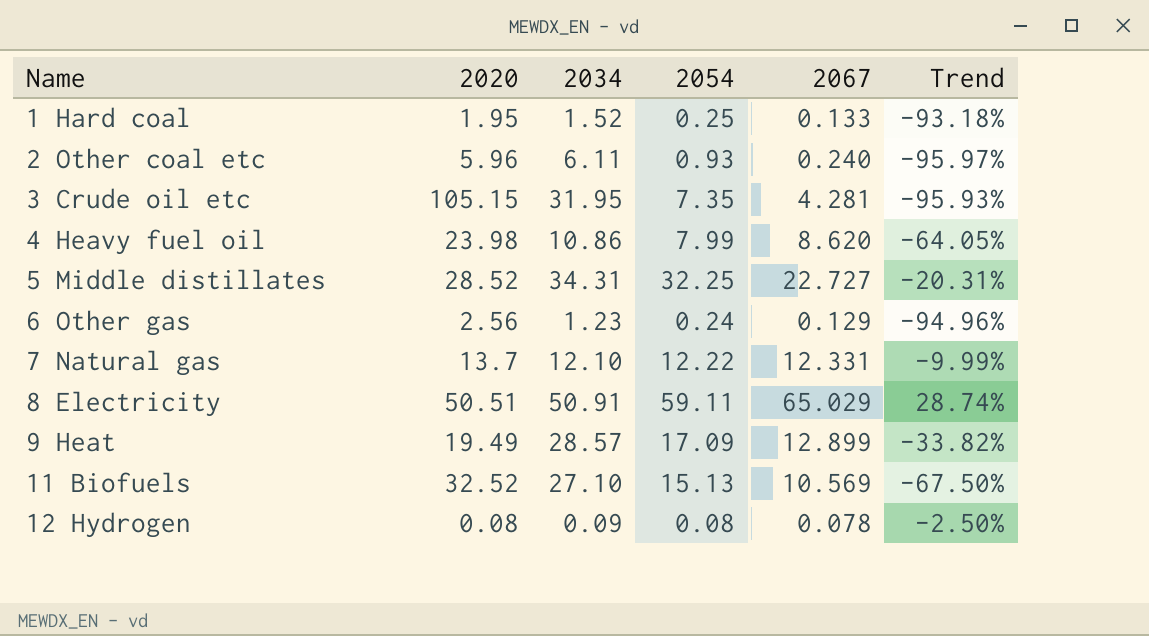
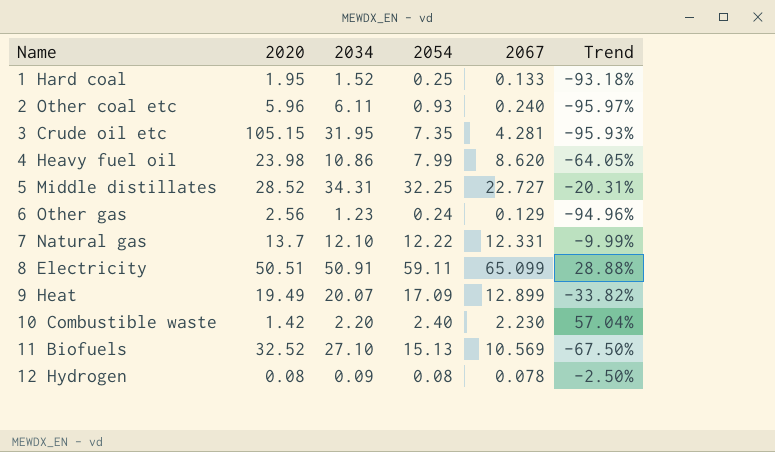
8 Electricity | 2067: 65.029 -> 65.099
8 Electricity | Trend: 28.74% -> 28.88%
9 Heat | 2034: 28.57 -> 20.07
row 10 Combustible waste: none -> 1.42 | 2.20 | 2.40 | 2.230 | 57.04%

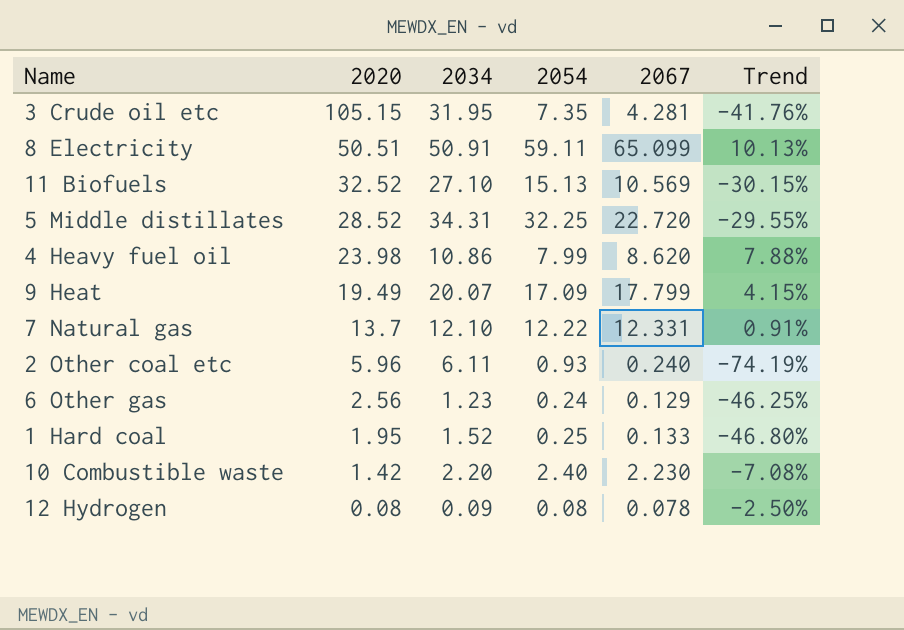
row order: Name ascending -> 2020 descending
column Trend | formula: ([2067] - [2020]) / [2020] -> ([2067] - [2054]) / [2054]
5 Middle distillates | 2067: 22.727 -> 22.720
9 Heat | 2067: 12.899 -> 17.799

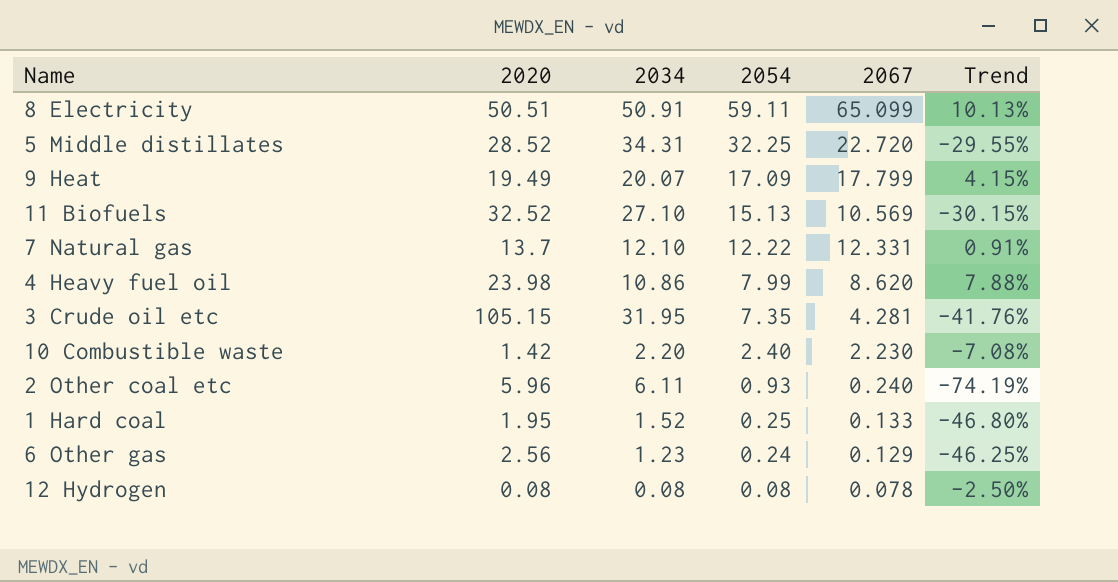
row order: 2020 descending -> 2054 descending
12 Hydrogen | 2034: 0.09 -> 0.08

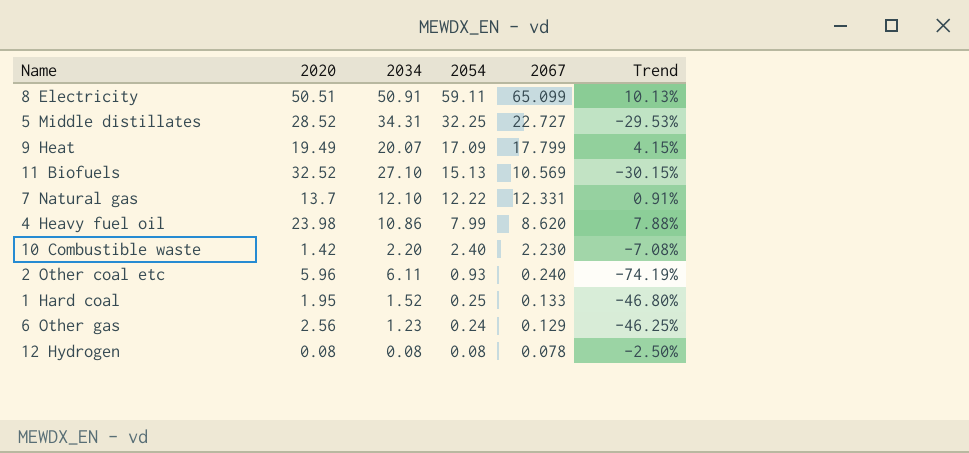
row 3 Crude oil etc: 105.15 | 31.95 | 7.35 | 4.281 | -41.76% -> none
5 Middle distillates | 2067: 22.720 -> 22.727
5 Middle distillates | Trend: -29.55% -> -29.53%

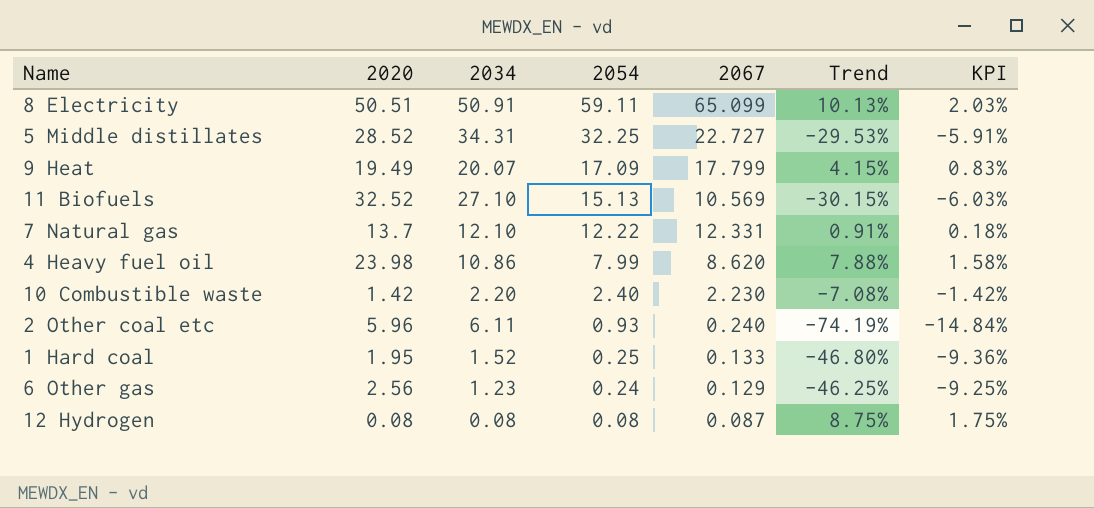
column KPI | formula: none -> [Trend] * 0.2
12 Hydrogen | 2067: 0.078 -> 0.087
12 Hydrogen | Trend: -2.50% -> 8.75%

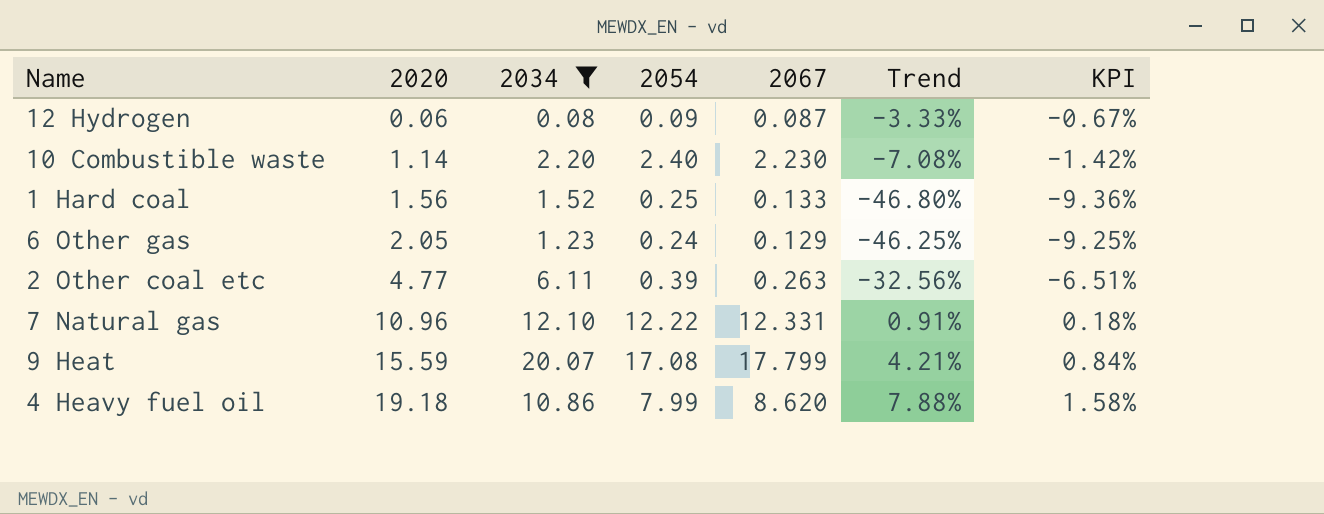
filter: none -> 2034 <= 20.07
row order: 2054 descending -> 2020 ascending
12 Hydrogen | 2020: 0.08 -> 0.06
12 Hydrogen | 2054: 0.08 -> 0.09
12 Hydrogen | Trend: 8.75% -> -3.33%
12 Hydrogen | KPI: 1.75% -> -0.67%
10 Combustible waste | 2020: 1.42 -> 1.14
1 Hard coal | 2020: 1.95 -> 1.56
6 Other gas | 2020: 2.56 -> 2.05
2 Other coal etc | 2020: 5.96 -> 4.77
2 Other coal etc | 2054: 0.93 -> 0.39
2 Other coal etc | 2067: 0.240 -> 0.263
2 Other coal etc | Trend: -74.19% -> -32.56%
2 Other coal etc | KPI: -14.84% -> -6.51%
7 Natural gas | 2020: 13.7 -> 10.96
9 Heat | 2020: 19.49 -> 15.59
9 Heat | 2054: 17.09 -> 17.08
9 Heat | Trend: 4.15% -> 4.21%
9 Heat | KPI: 0.83% -> 0.84%
4 Heavy fuel oil | 2020: 23.98 -> 19.18

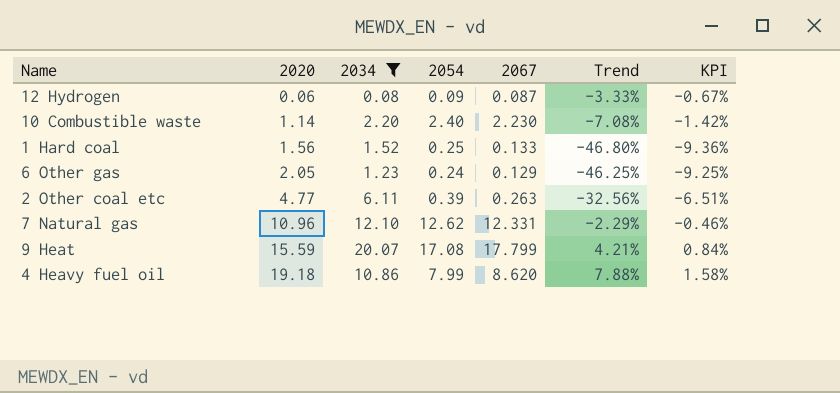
7 Natural gas | 2054: 12.22 -> 12.62
7 Natural gas | Trend: 0.91% -> -2.29%
7 Natural gas | KPI: 0.18% -> -0.46%

